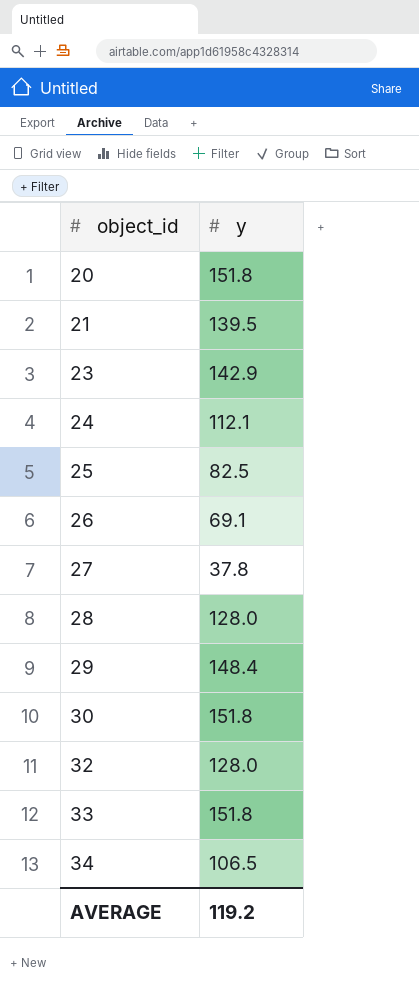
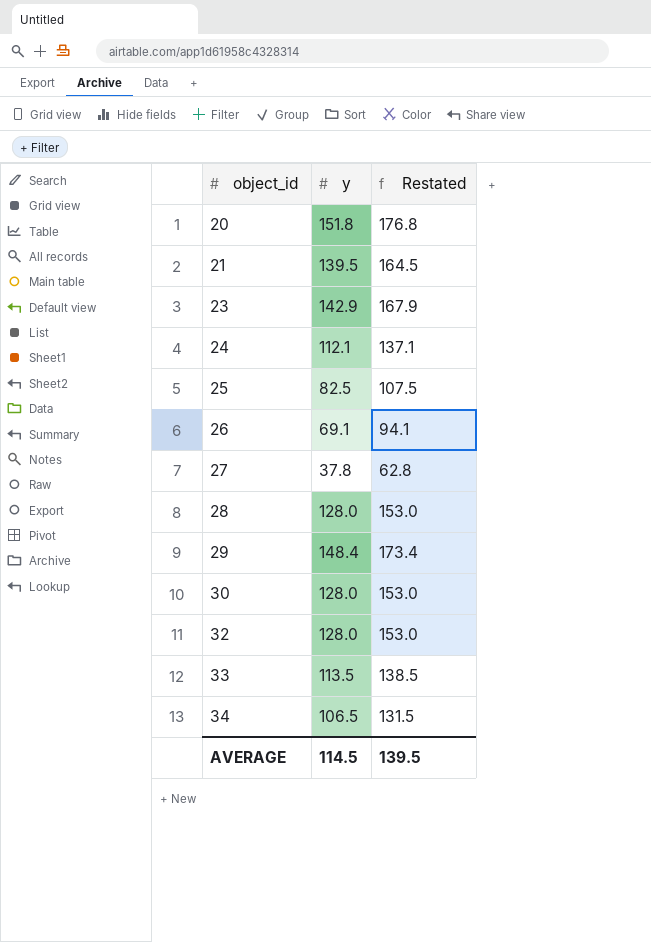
column Restated | formula: none -> [y] + 25
30 | y: 151.8 -> 128.0
33 | y: 151.8 -> 113.5
AVERAGE | y: 119.2 -> 114.5

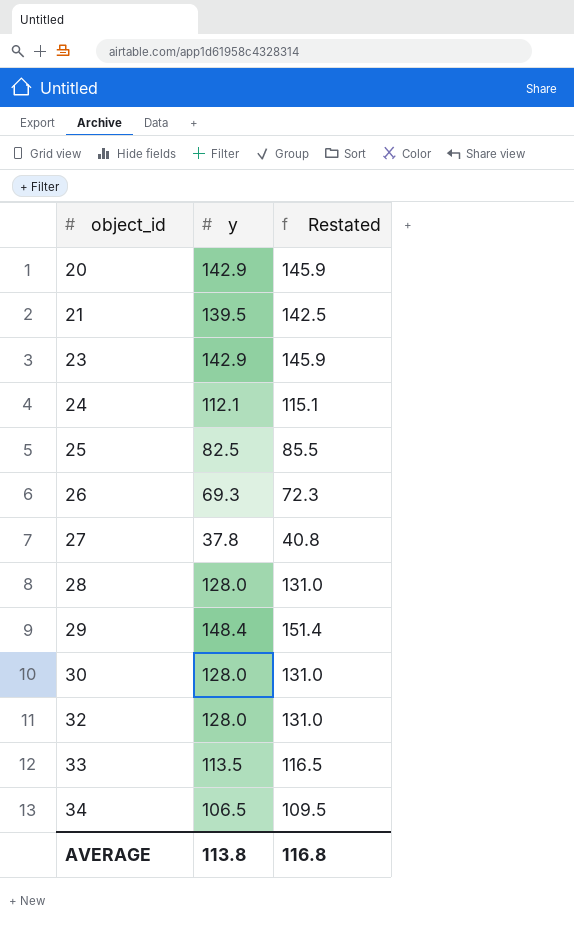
column Restated | formula: [y] + 25 -> [y] + 3
20 | y: 151.8 -> 142.9
26 | y: 69.1 -> 69.3
AVERAGE | y: 114.5 -> 113.8
AVERAGE | Restated: 139.5 -> 116.8

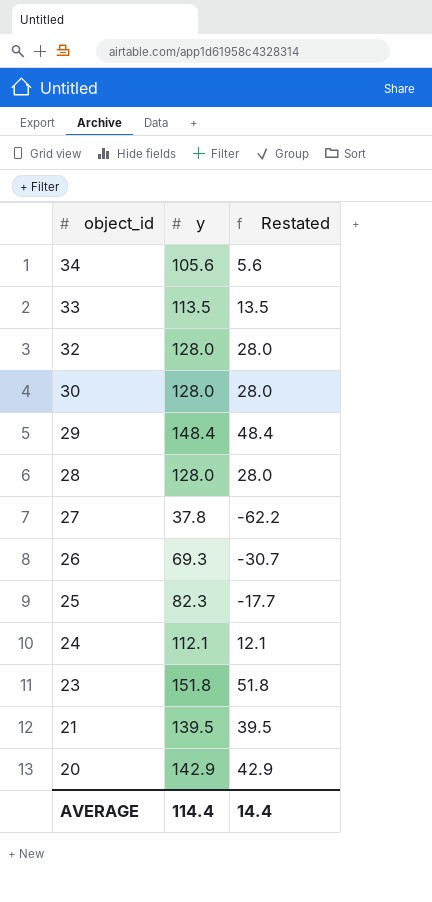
row order: object_id ascending -> object_id descending
column Restated | formula: [y] + 3 -> [y] - 100
34 | y: 106.5 -> 105.6
25 | y: 82.5 -> 82.3
23 | y: 142.9 -> 151.8
AVERAGE | y: 113.8 -> 114.4
AVERAGE | Restated: 116.8 -> 14.4

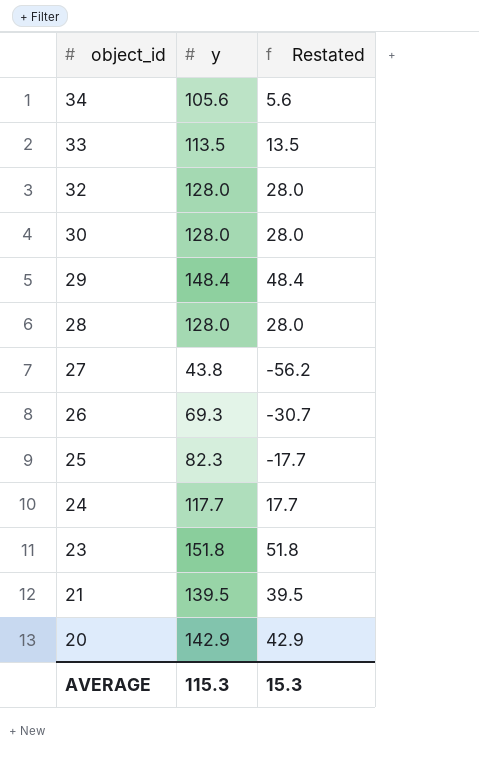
27 | y: 37.8 -> 43.8
27 | Restated: -62.2 -> -56.2
24 | y: 112.1 -> 117.7
24 | Restated: 12.1 -> 17.7
AVERAGE | y: 114.4 -> 115.3
AVERAGE | Restated: 14.4 -> 15.3

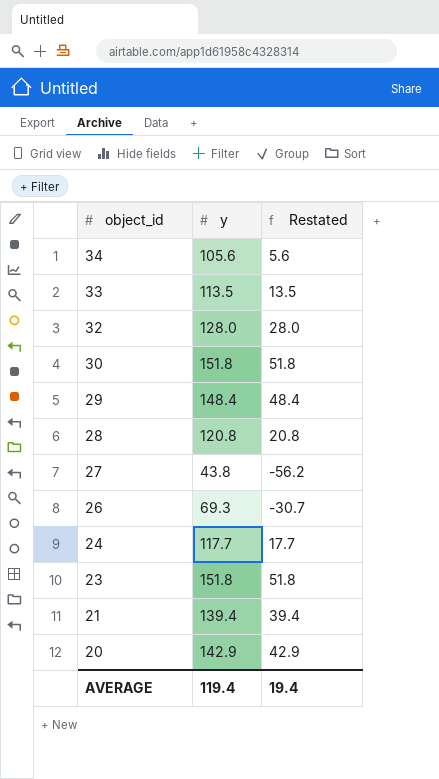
row 25: 82.3 | -17.7 -> none
30 | y: 128.0 -> 151.8
30 | Restated: 28.0 -> 51.8
28 | y: 128.0 -> 120.8
28 | Restated: 28.0 -> 20.8
21 | y: 139.5 -> 139.4
21 | Restated: 39.5 -> 39.4
AVERAGE | y: 115.3 -> 119.4
AVERAGE | Restated: 15.3 -> 19.4

